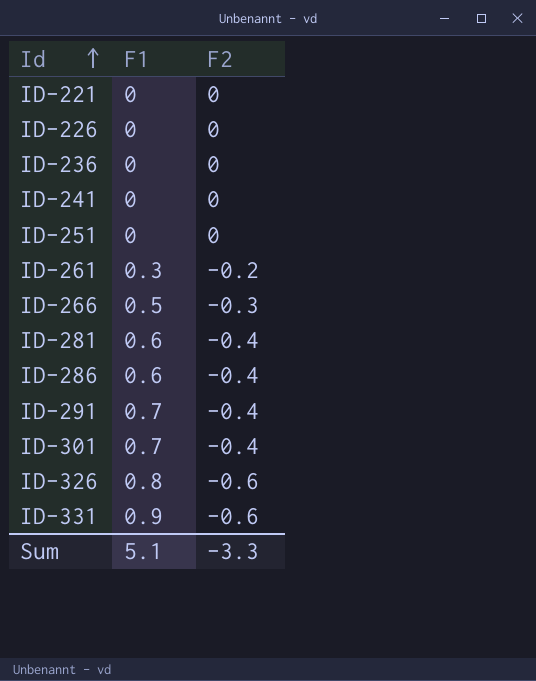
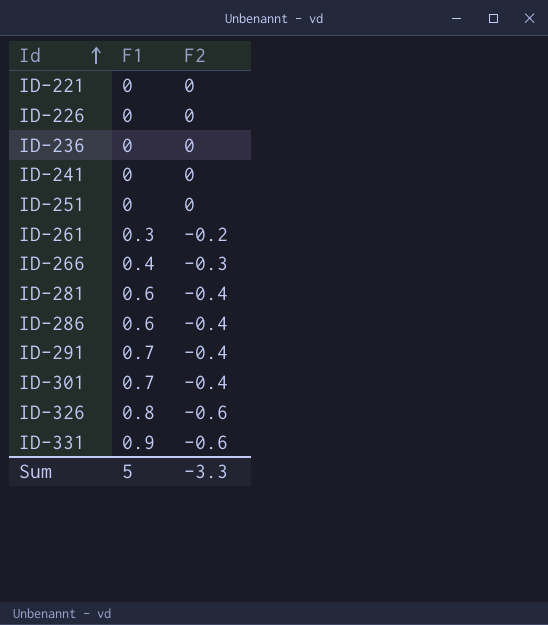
ID-266 | F1: 0.5 -> 0.4
Sum | F1: 5.1 -> 5

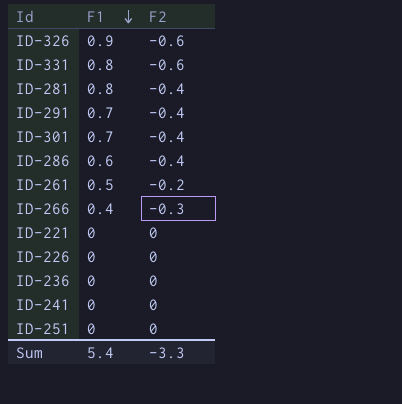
row order: Id ascending -> F1 descending
ID-326 | F1: 0.8 -> 0.9
ID-331 | F1: 0.9 -> 0.8
ID-281 | F1: 0.6 -> 0.8
ID-261 | F1: 0.3 -> 0.5
Sum | F1: 5 -> 5.4

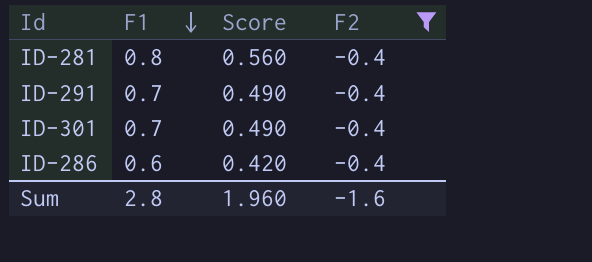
filter: none -> F2 = -0.4
column Score | formula: none -> [F1] * 0.7
Sum | F1: 5.4 -> 2.8
Sum | F2: -3.3 -> -1.6

